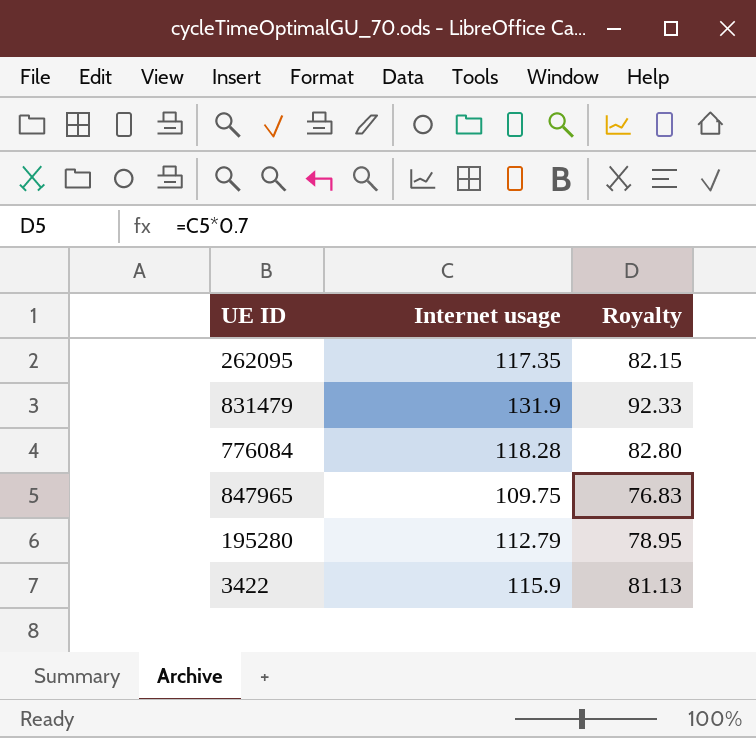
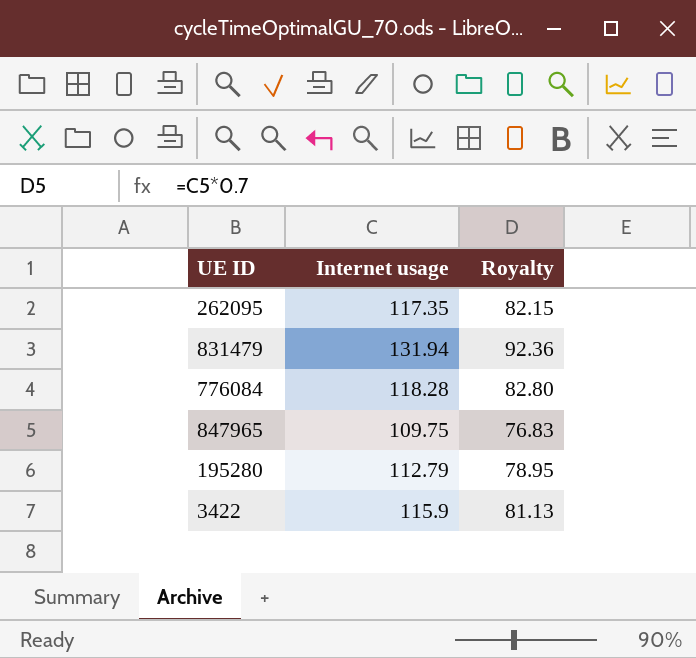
831479 | Internet usage: 131.9 -> 131.94
831479 | Royalty: 92.33 -> 92.36

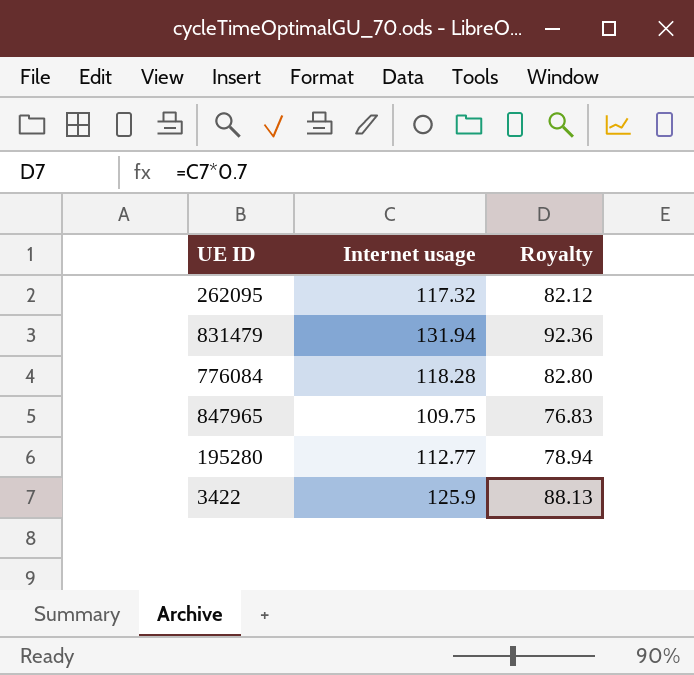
262095 | Internet usage: 117.35 -> 117.32
262095 | Royalty: 82.15 -> 82.12
195280 | Internet usage: 112.79 -> 112.77
195280 | Royalty: 78.95 -> 78.94
3422 | Internet usage: 115.9 -> 125.9
3422 | Royalty: 81.13 -> 88.13

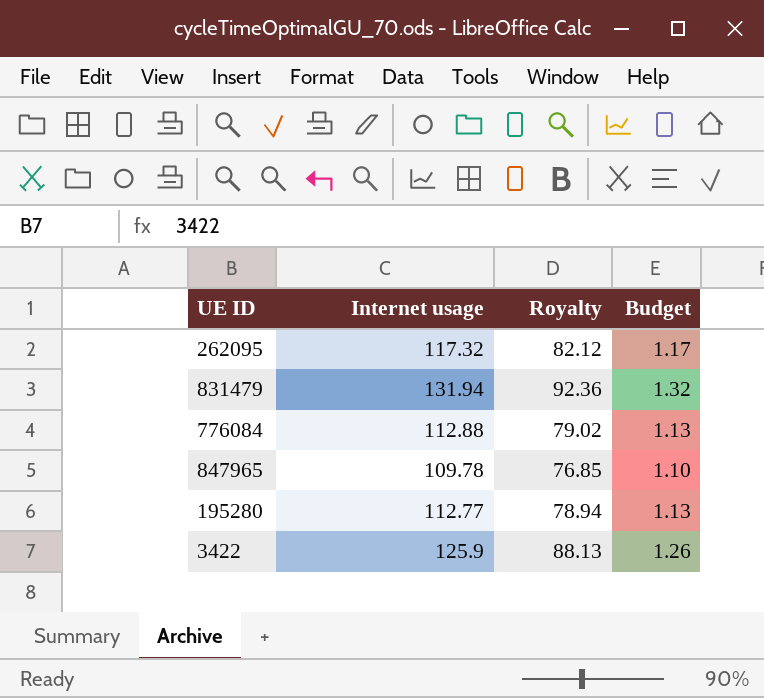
column Budget | formula: none -> [Internet usage] * 0.01
776084 | Internet usage: 118.28 -> 112.88
776084 | Royalty: 82.80 -> 79.02
847965 | Internet usage: 109.75 -> 109.78
847965 | Royalty: 76.83 -> 76.85

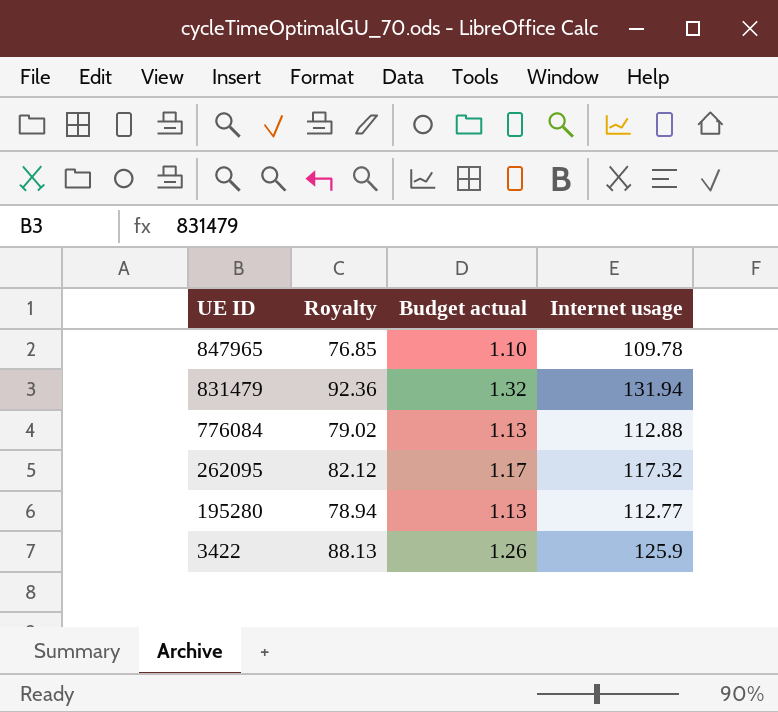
row order: none -> UE ID descending
column name: Budget -> Budget actual
column Internet usage | position: 2 -> 4

